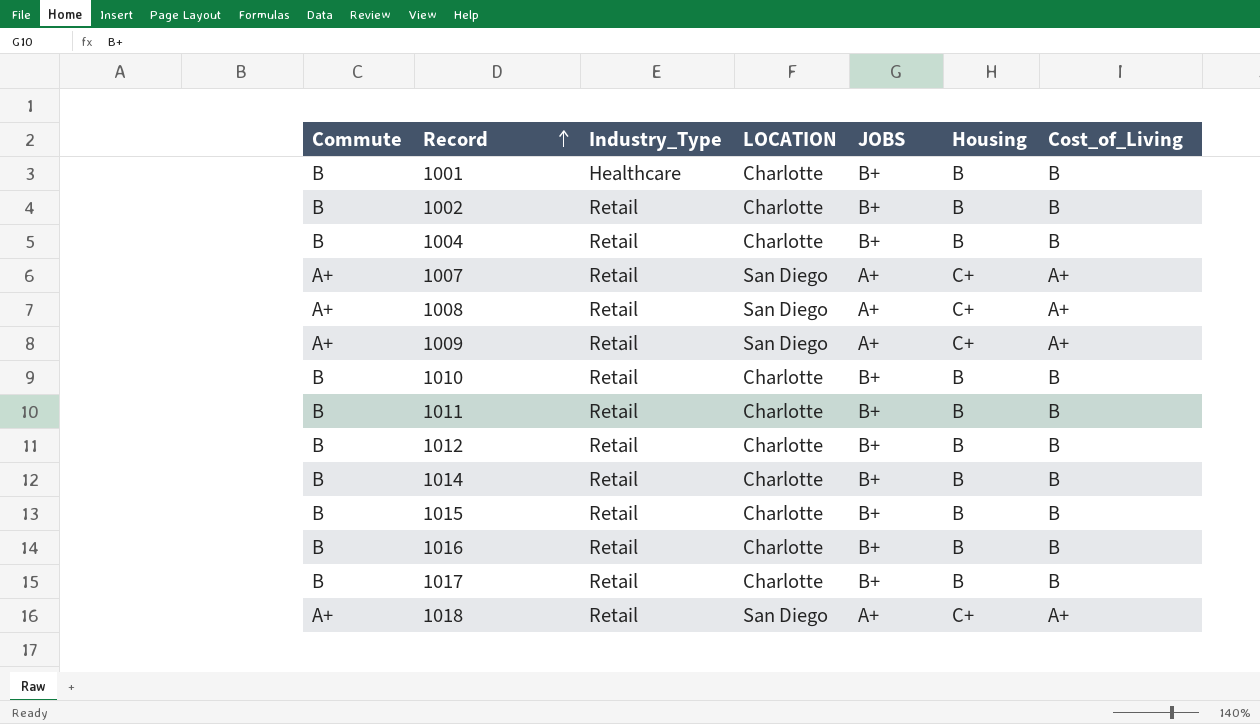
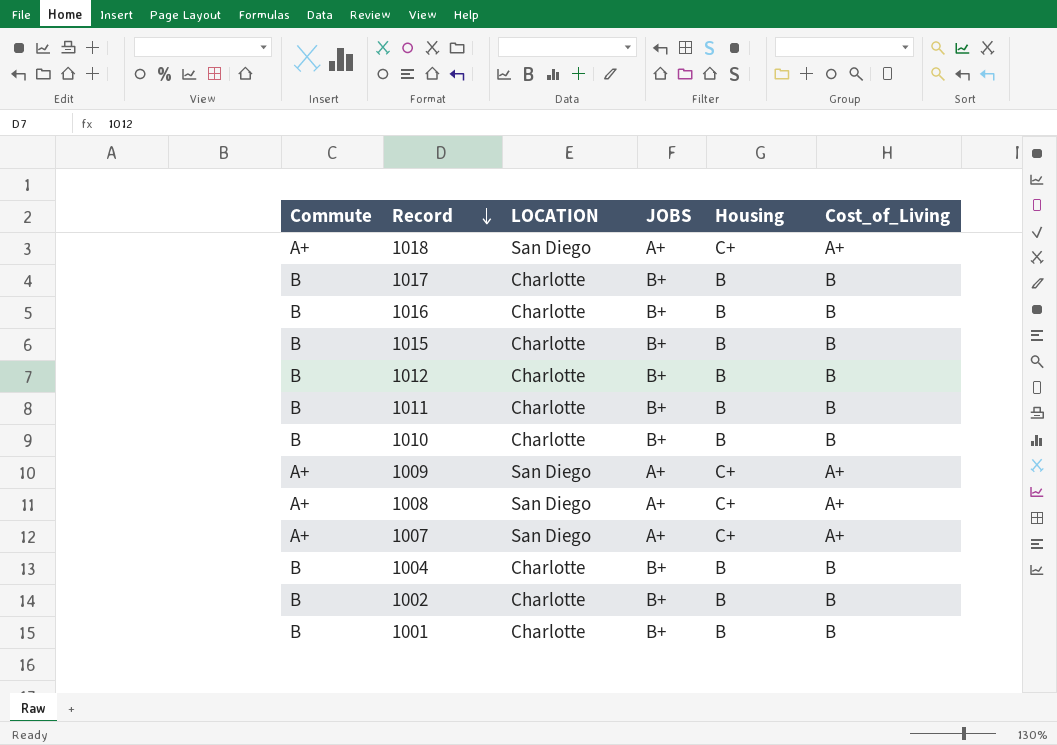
row order: Record ascending -> Record descending
column Industry_Type | position: 3 -> none
row 1014: B | Retail | Charlotte | B+ | B | B -> none

